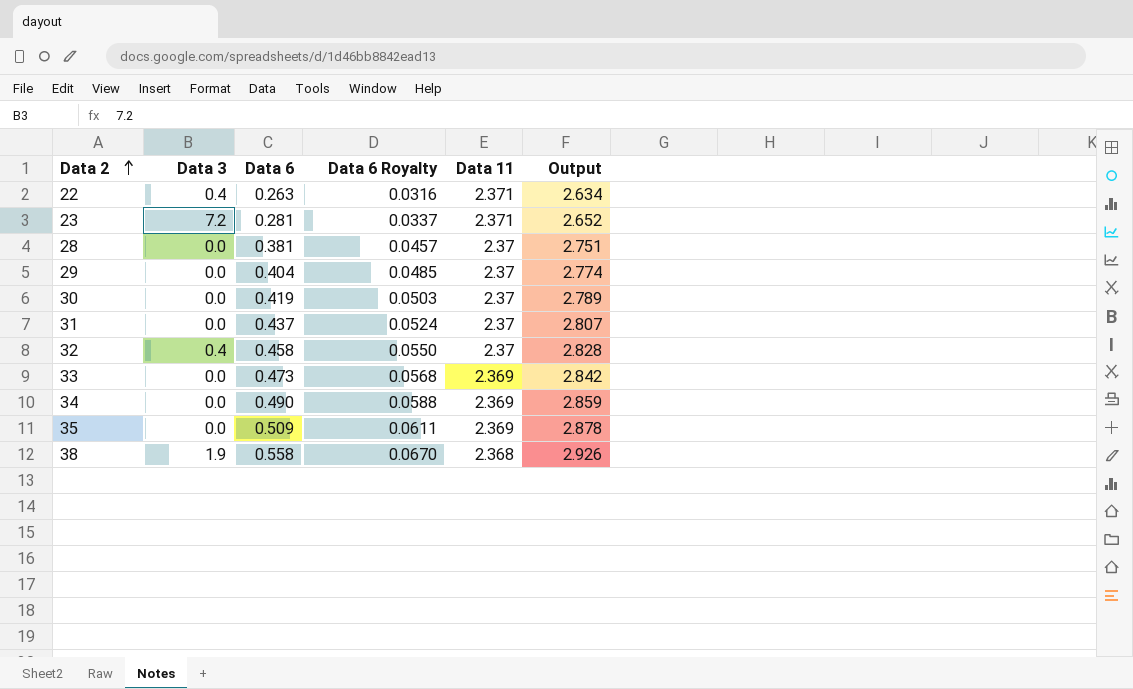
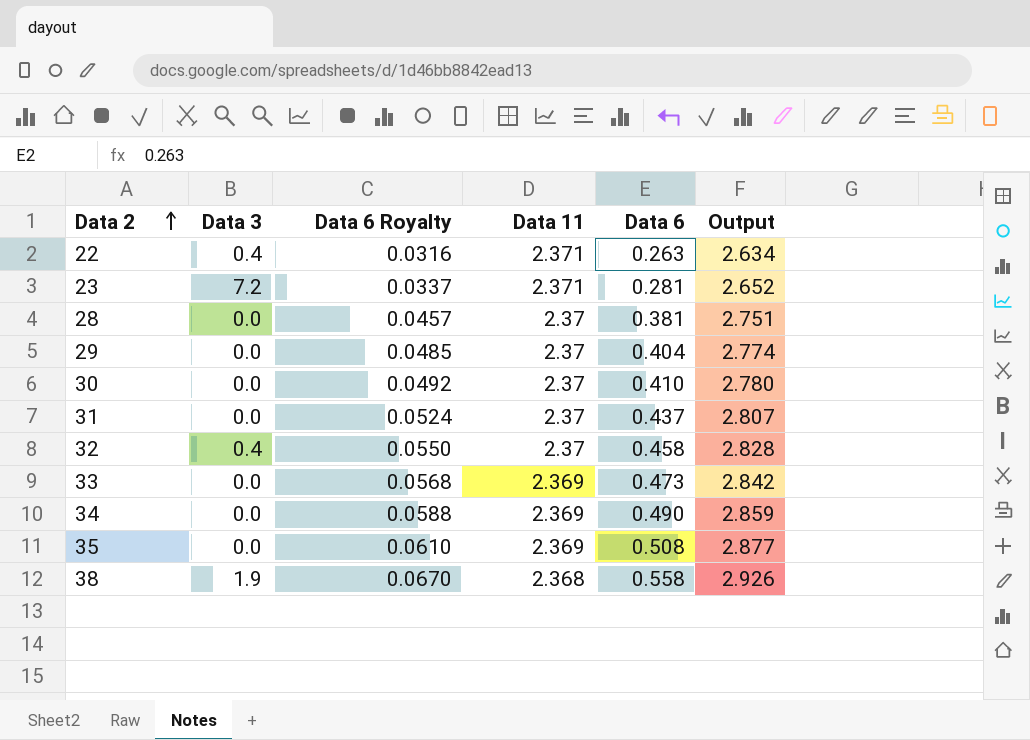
column Data 6 | position: 3 -> 5
30 | Data 6 Royalty: 0.0503 -> 0.0492
30 | Data 6: 0.419 -> 0.410
30 | Output: 2.789 -> 2.780
35 | Data 6 Royalty: 0.0611 -> 0.0610
35 | Data 6: 0.509 -> 0.508
35 | Output: 2.878 -> 2.877

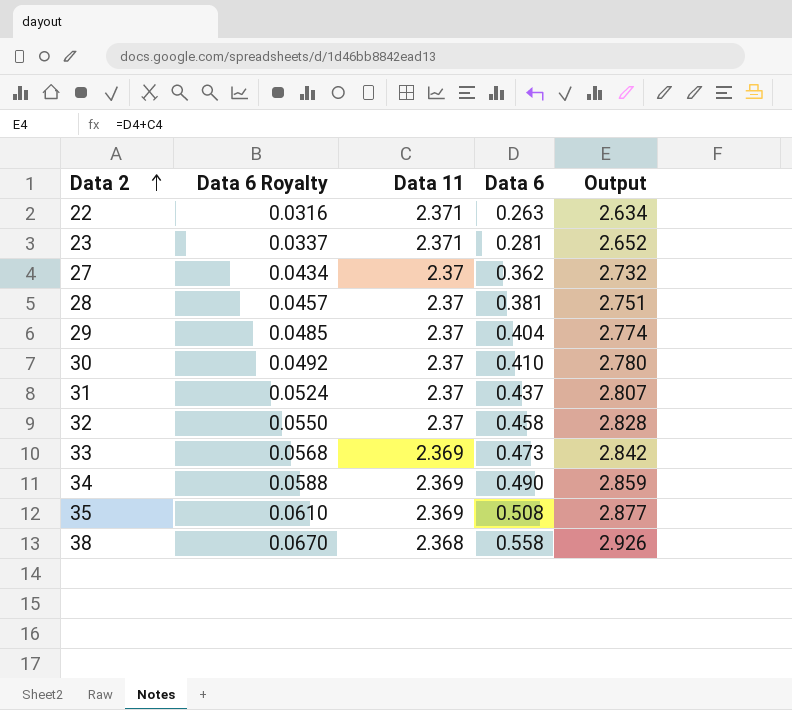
column Data 3 | position: 2 -> none
row 27: none -> 0.0434 | 2.37 | 0.362 | 2.732

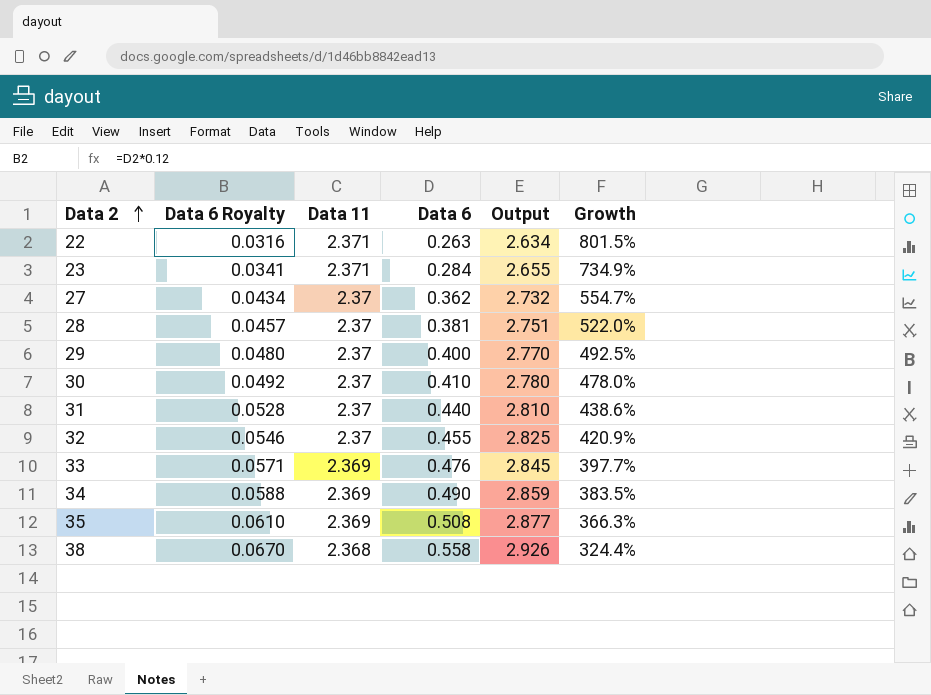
column Growth | formula: none -> ([Data 11] - [Data 6]) / [Data 6]
23 | Data 6 Royalty: 0.0337 -> 0.0341
23 | Data 6: 0.281 -> 0.284
23 | Output: 2.652 -> 2.655
29 | Data 6 Royalty: 0.0485 -> 0.0480
29 | Data 6: 0.404 -> 0.400
29 | Output: 2.774 -> 2.770
31 | Data 6 Royalty: 0.0524 -> 0.0528
31 | Data 6: 0.437 -> 0.440
31 | Output: 2.807 -> 2.810
32 | Data 6 Royalty: 0.0550 -> 0.0546
32 | Data 6: 0.458 -> 0.455
32 | Output: 2.828 -> 2.825
33 | Data 6 Royalty: 0.0568 -> 0.0571
33 | Data 6: 0.473 -> 0.476
33 | Output: 2.842 -> 2.845

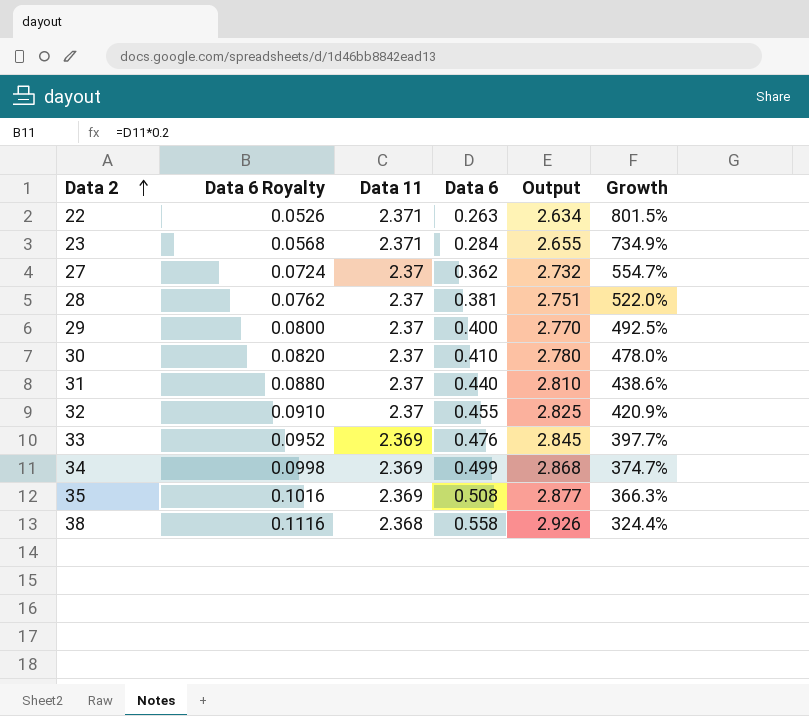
column Data 6 Royalty | formula: [Data 6] * 0.12 -> [Data 6] * 0.2
34 | Data 6: 0.490 -> 0.499
34 | Output: 2.859 -> 2.868
34 | Growth: 383.5% -> 374.7%

